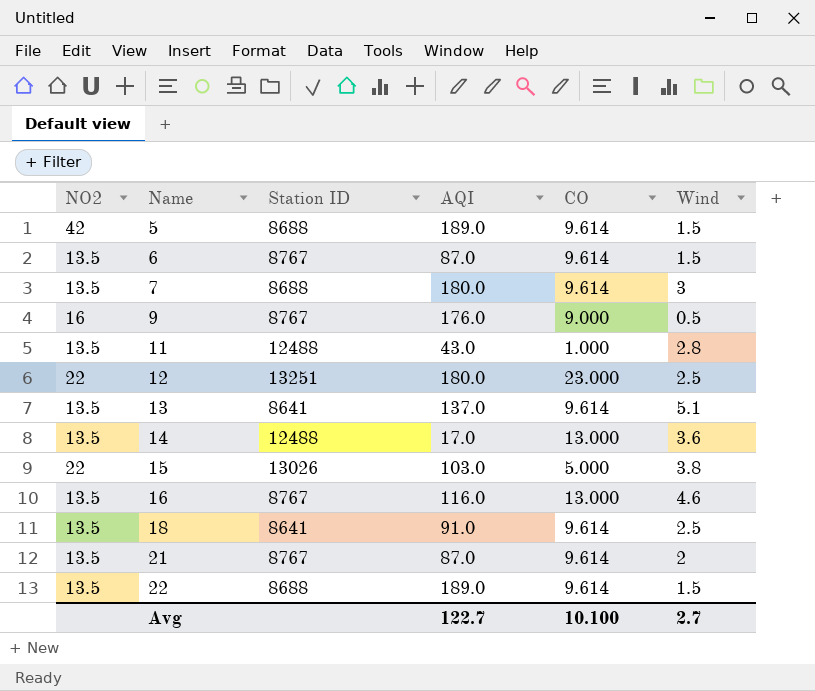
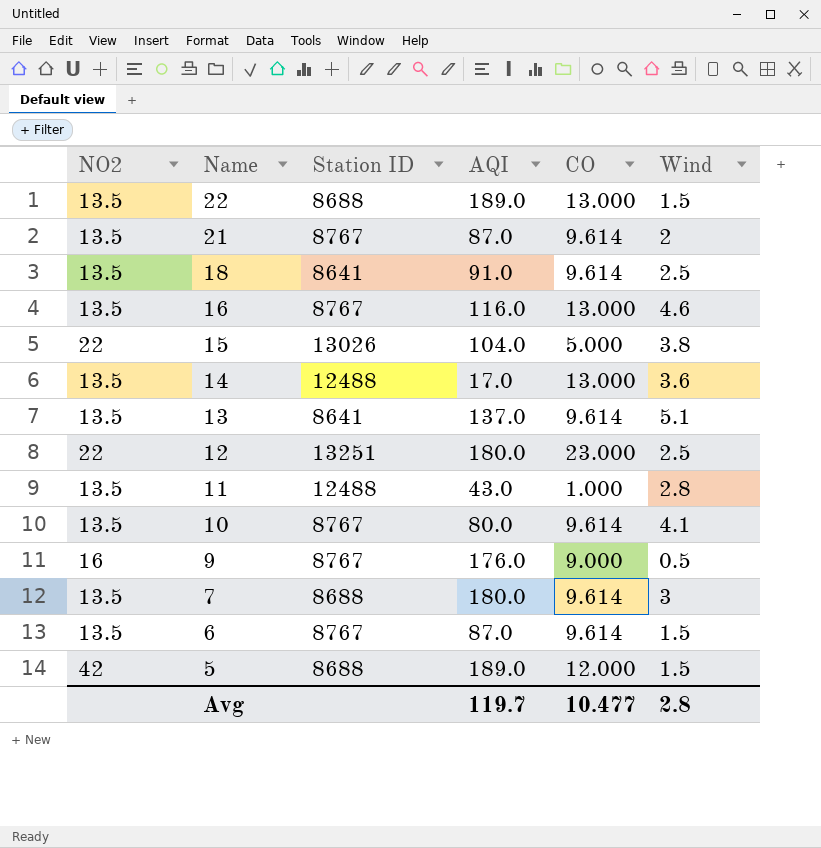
row order: Name ascending -> Name descending
22 | CO: 9.614 -> 13.000
15 | AQI: 103.0 -> 104.0
row 10: none -> 13.5 | 8767 | 80.0 | 9.614 | 4.1
5 | CO: 9.614 -> 12.000
Avg | AQI: 122.7 -> 119.7
Avg | CO: 10.100 -> 10.477
Avg | Wind: 2.7 -> 2.8

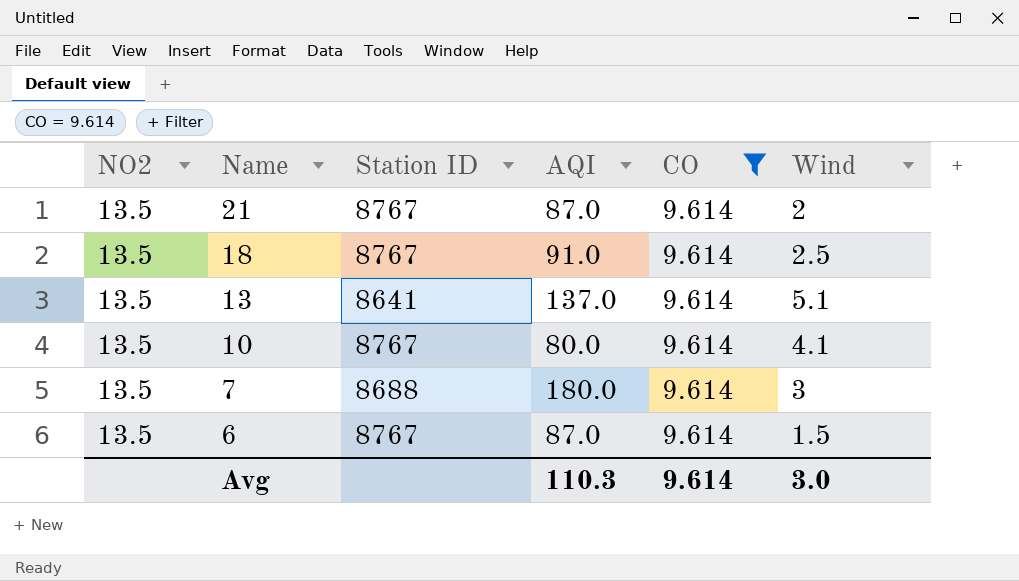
filter: none -> CO = 9.614
18 | Station ID: 8641 -> 8767
Avg | AQI: 119.7 -> 110.3
Avg | CO: 10.477 -> 9.614
Avg | Wind: 2.8 -> 3.0

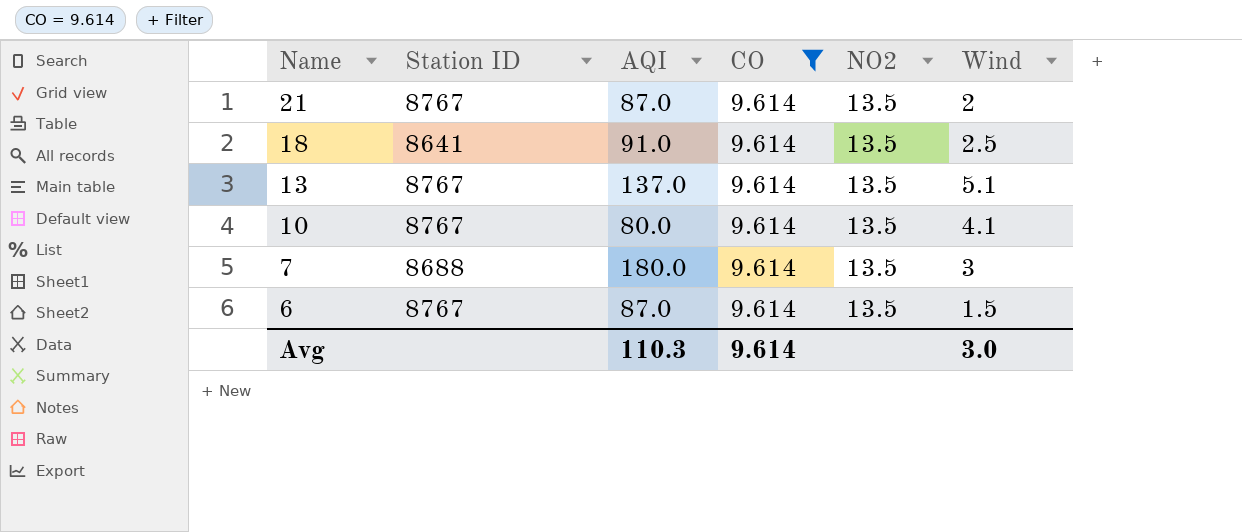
column NO2 | position: 1 -> 5
18 | Station ID: 8767 -> 8641
13 | Station ID: 8641 -> 8767

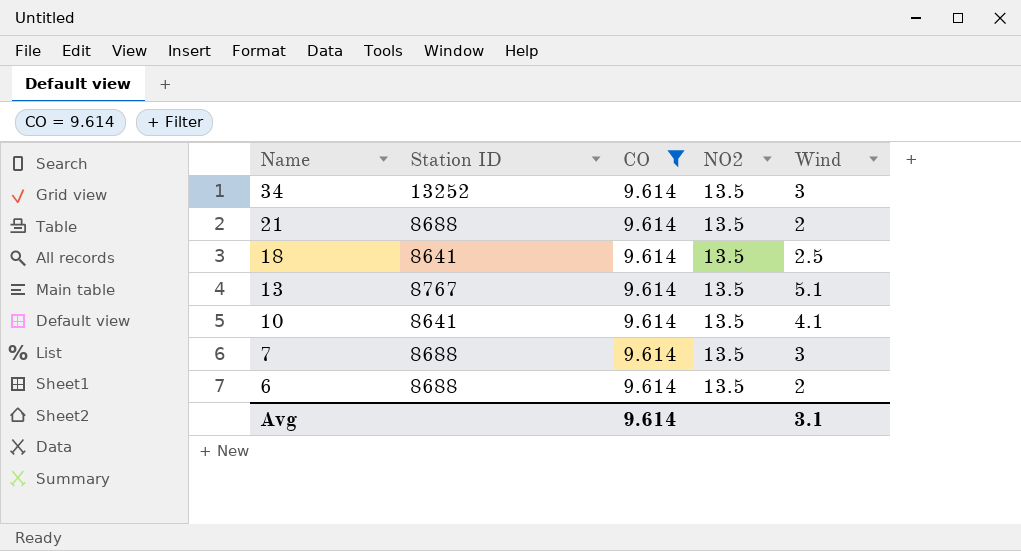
column AQI | position: 3 -> none
row 34: none -> 13252 | 9.614 | 13.5 | 3
21 | Station ID: 8767 -> 8688
10 | Station ID: 8767 -> 8641
6 | Station ID: 8767 -> 8688
6 | Wind: 1.5 -> 2
Avg | Wind: 3.0 -> 3.1

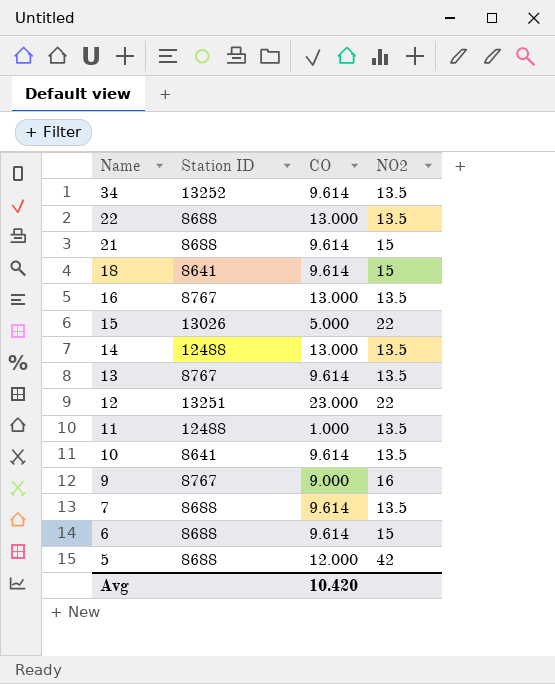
filter: CO = 9.614 -> none
column Wind | position: 5 -> none
21 | NO2: 13.5 -> 15
18 | NO2: 13.5 -> 15
6 | NO2: 13.5 -> 15
Avg | CO: 9.614 -> 10.420

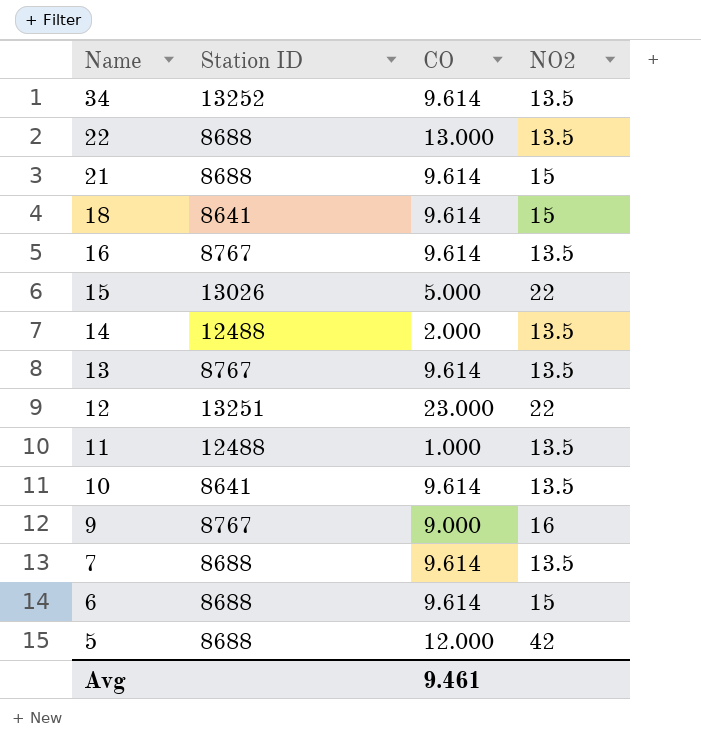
16 | CO: 13.000 -> 9.614
14 | CO: 13.000 -> 2.000
Avg | CO: 10.420 -> 9.461

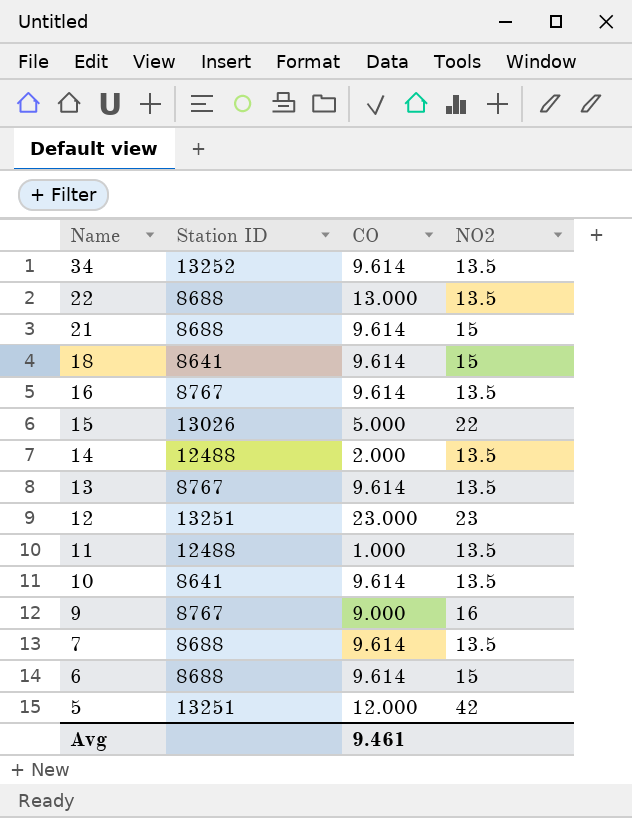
12 | NO2: 22 -> 23
5 | Station ID: 8688 -> 13251

